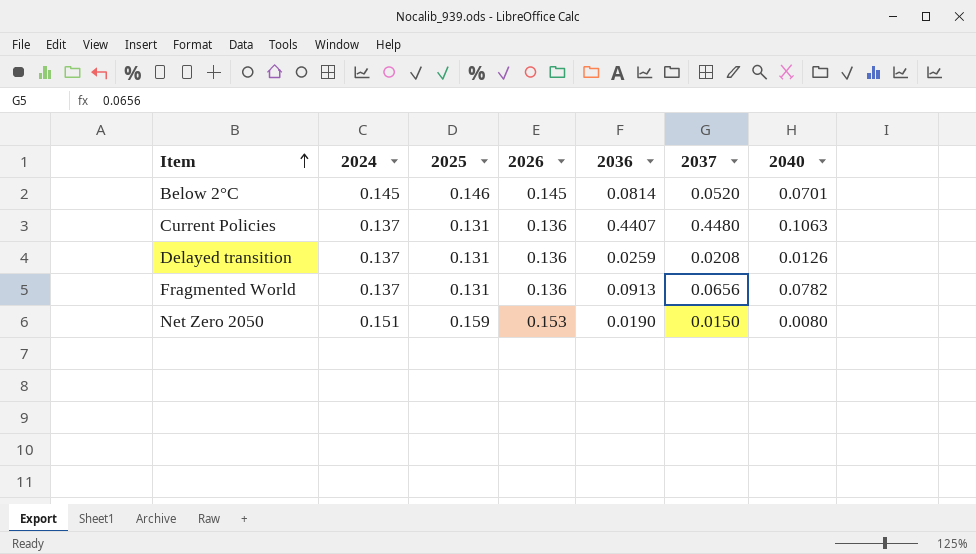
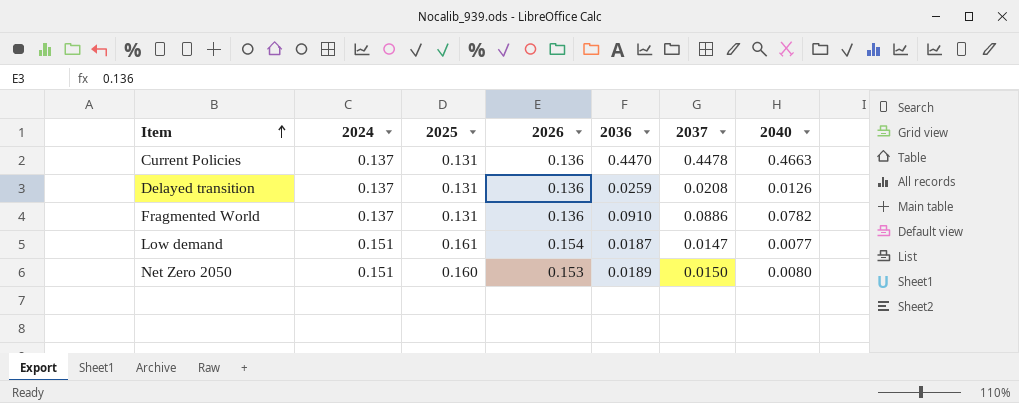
row Below 2°C: 0.145 | 0.146 | 0.145 | 0.0814 | 0.0520 | 0.0701 -> none
Current Policies | 2036: 0.4407 -> 0.4470
Current Policies | 2037: 0.4480 -> 0.4478
Current Policies | 2040: 0.1063 -> 0.4663
Fragmented World | 2036: 0.0913 -> 0.0910
Fragmented World | 2037: 0.0656 -> 0.0886
row Low demand: none -> 0.151 | 0.161 | 0.154 | 0.0187 | 0.0147 | 0.0077
Net Zero 2050 | 2025: 0.159 -> 0.160
Net Zero 2050 | 2036: 0.0190 -> 0.0189

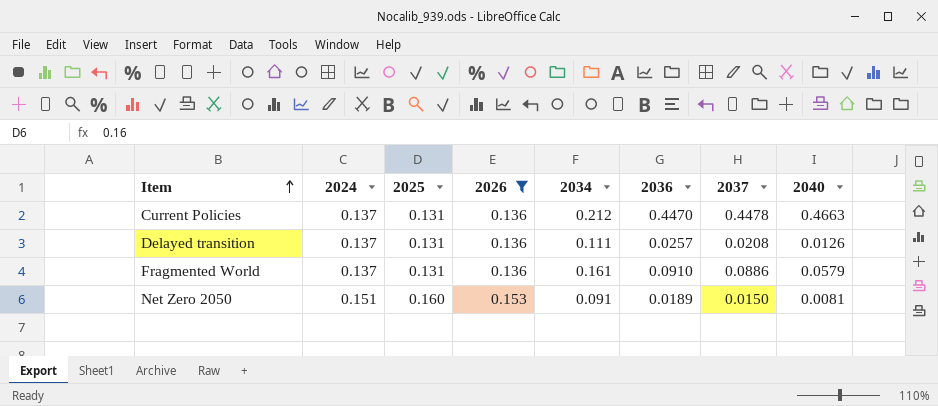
filter: none -> 2026 != 0.154
column 2034 | position: none -> 5
Delayed transition | 2036: 0.0259 -> 0.0257
Fragmented World | 2040: 0.0782 -> 0.0579
Net Zero 2050 | 2040: 0.0080 -> 0.0081

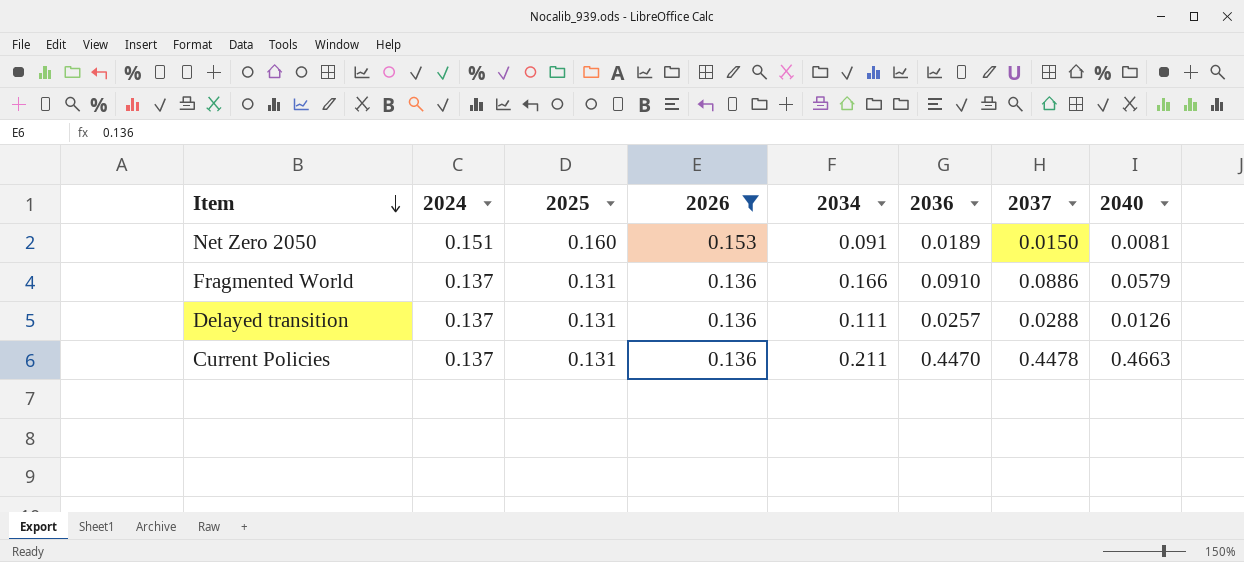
row order: Item ascending -> Item descending
Fragmented World | 2034: 0.161 -> 0.166
Delayed transition | 2037: 0.0208 -> 0.0288
Current Policies | 2034: 0.212 -> 0.211

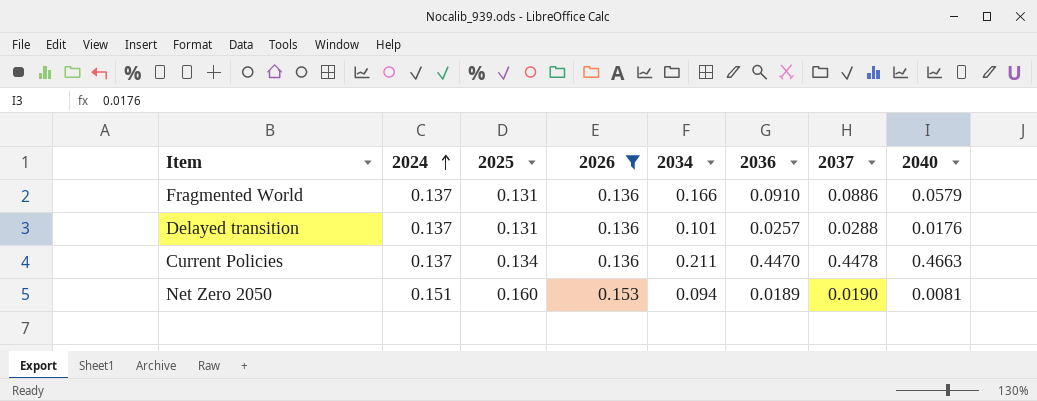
row order: Item descending -> 2024 ascending
Delayed transition | 2034: 0.111 -> 0.101
Delayed transition | 2040: 0.0126 -> 0.0176
Current Policies | 2025: 0.131 -> 0.134
Net Zero 2050 | 2034: 0.091 -> 0.094
Net Zero 2050 | 2037: 0.0150 -> 0.0190

